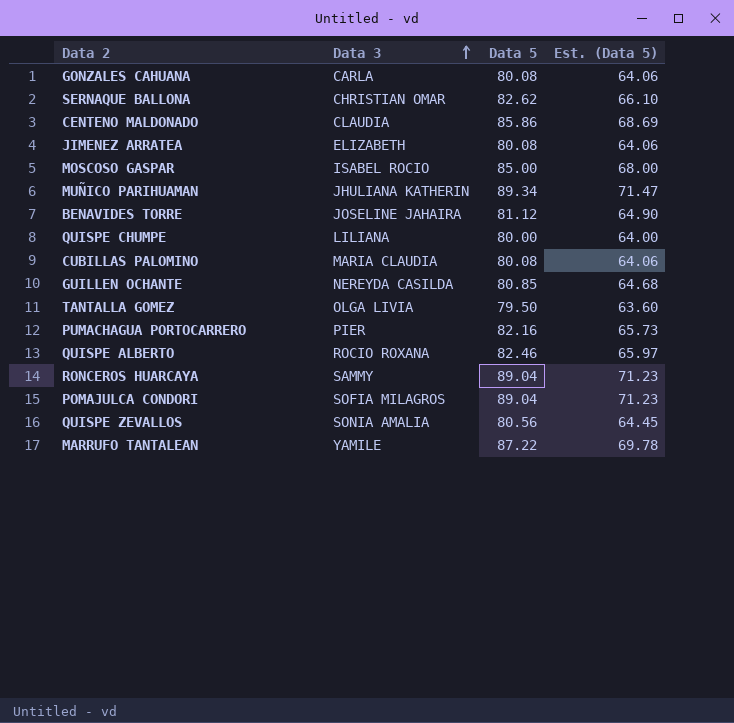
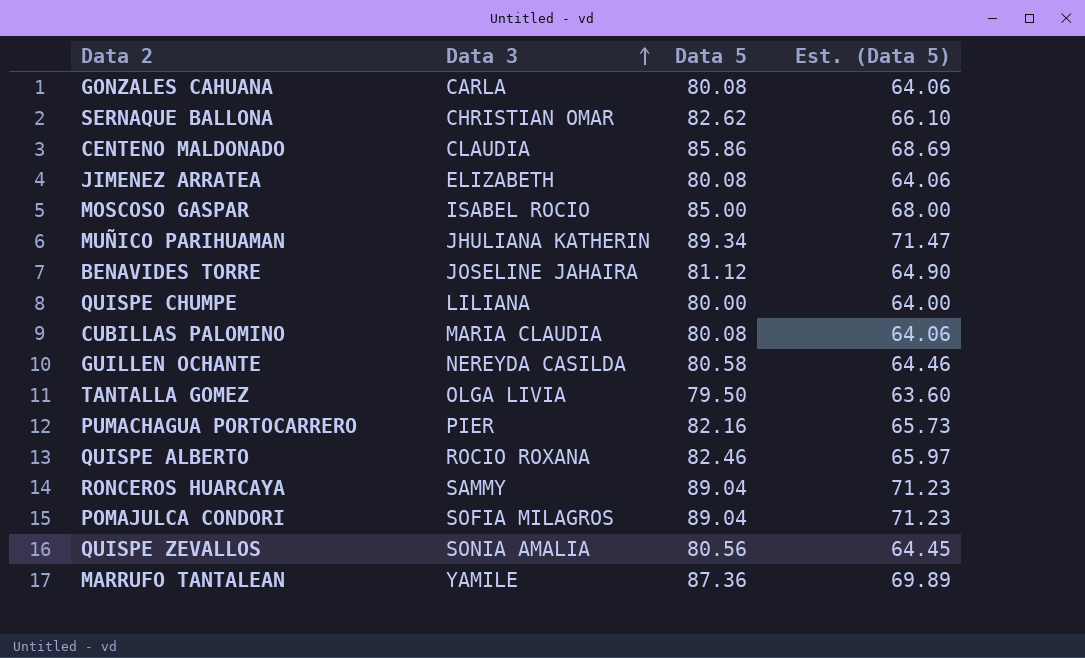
GUILLEN OCHANTE | Data 5: 80.85 -> 80.58
GUILLEN OCHANTE | Est. (Data 5): 64.68 -> 64.46
MARRUFO TANTALEAN | Data 5: 87.22 -> 87.36
MARRUFO TANTALEAN | Est. (Data 5): 69.78 -> 69.89

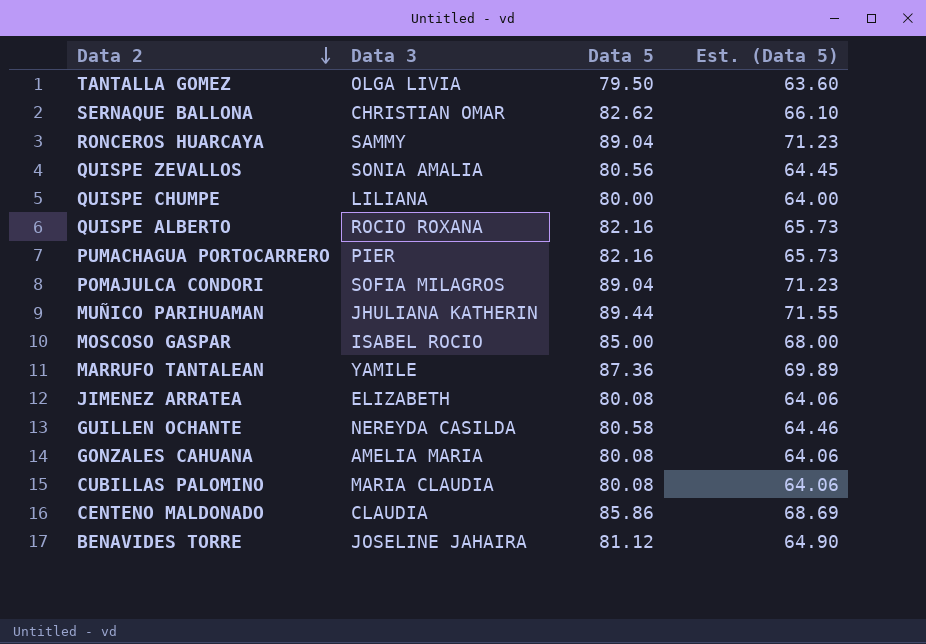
row order: Data 3 ascending -> Data 2 descending
QUISPE ALBERTO | Data 5: 82.46 -> 82.16
QUISPE ALBERTO | Est. (Data 5): 65.97 -> 65.73
MUÑICO PARIHUAMAN | Data 5: 89.34 -> 89.44
MUÑICO PARIHUAMAN | Est. (Data 5): 71.47 -> 71.55
GONZALES CAHUANA | Data 3: CARLA -> AMELIA MARIA

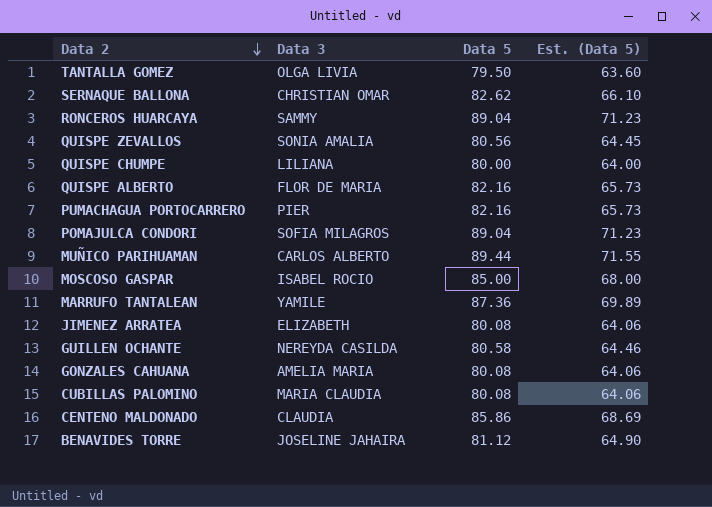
QUISPE ALBERTO | Data 3: ROCIO ROXANA -> FLOR DE MARIA
MUÑICO PARIHUAMAN | Data 3: JHULIANA KATHERIN -> CARLOS ALBERTO

